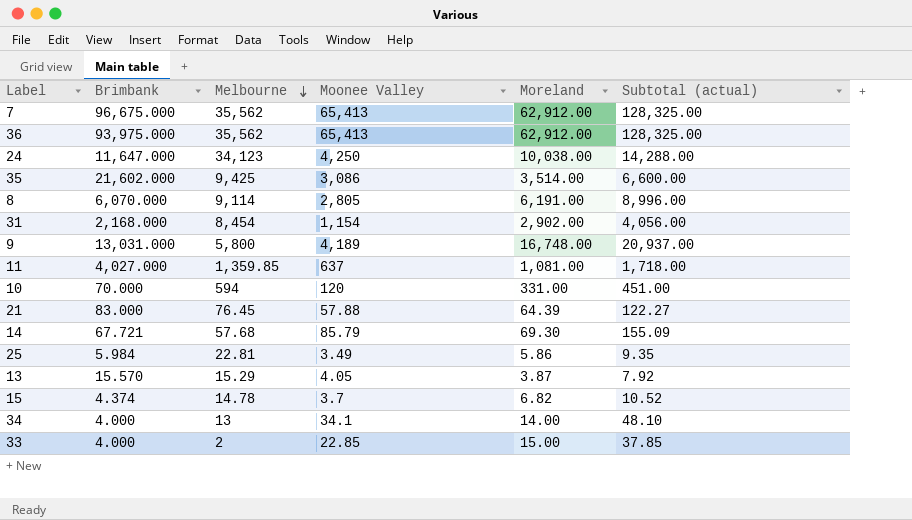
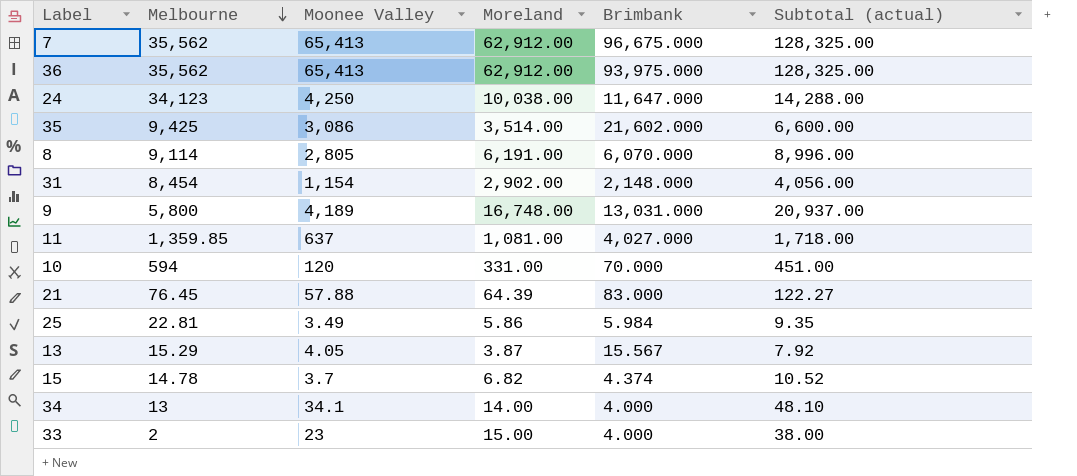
column Brimbank | position: 2 -> 5
row 14: 67.721 | 57.68 | 85.79 | 69.30 | 155.09 -> none
31 | Brimbank: 2,168.000 -> 2,148.000
13 | Brimbank: 15.570 -> 15.567
33 | Moonee Valley: 22.85 -> 23
33 | Subtotal (actual): 37.85 -> 38.00

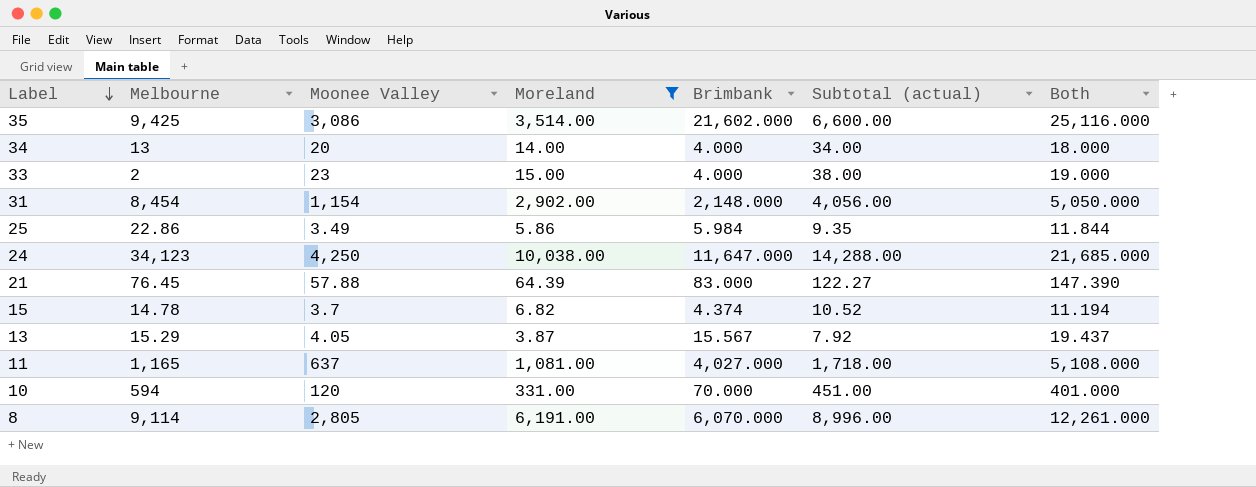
filter: none -> Moreland <= 10,038.00
row order: Melbourne descending -> Label descending
column Both | formula: none -> [Moreland] + [Brimbank]
34 | Moonee Valley: 34.1 -> 20
34 | Subtotal (actual): 48.10 -> 34.00
25 | Melbourne: 22.81 -> 22.86
11 | Melbourne: 1,359.85 -> 1,165

